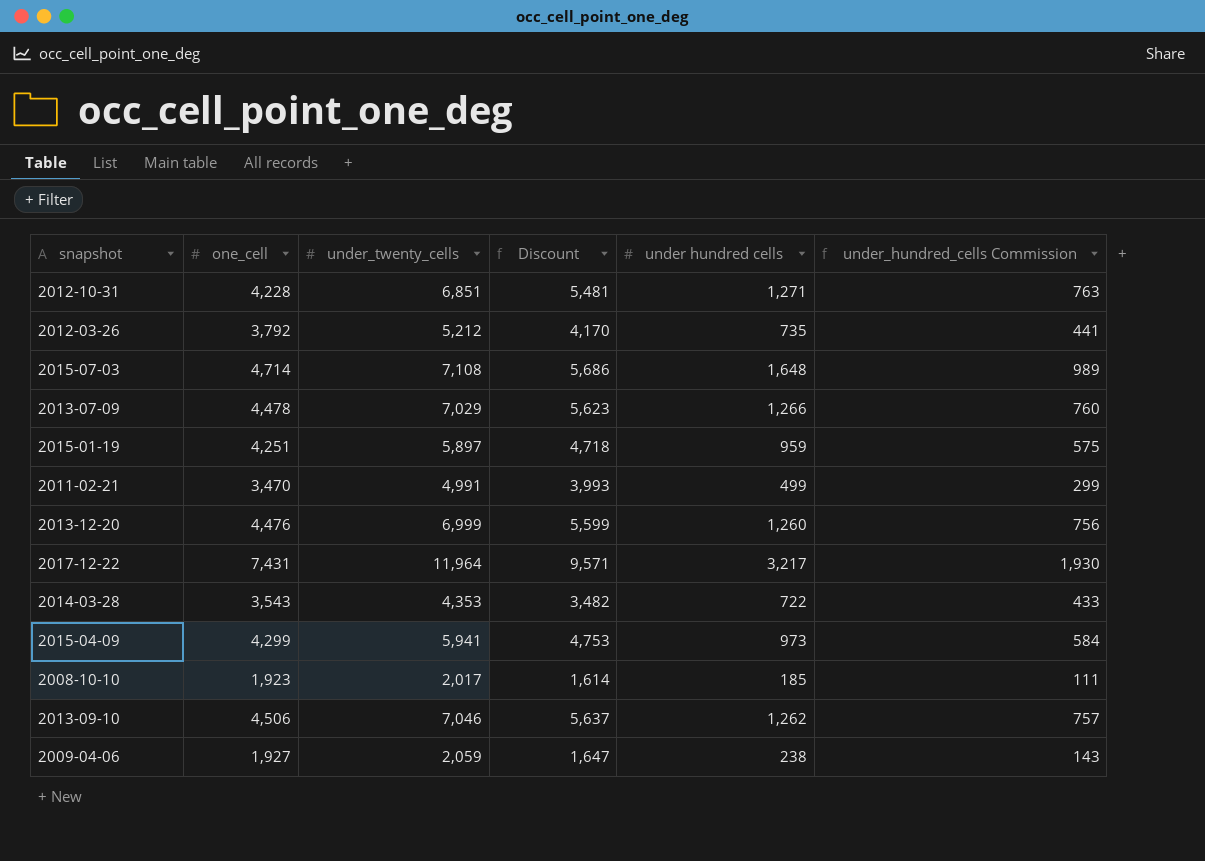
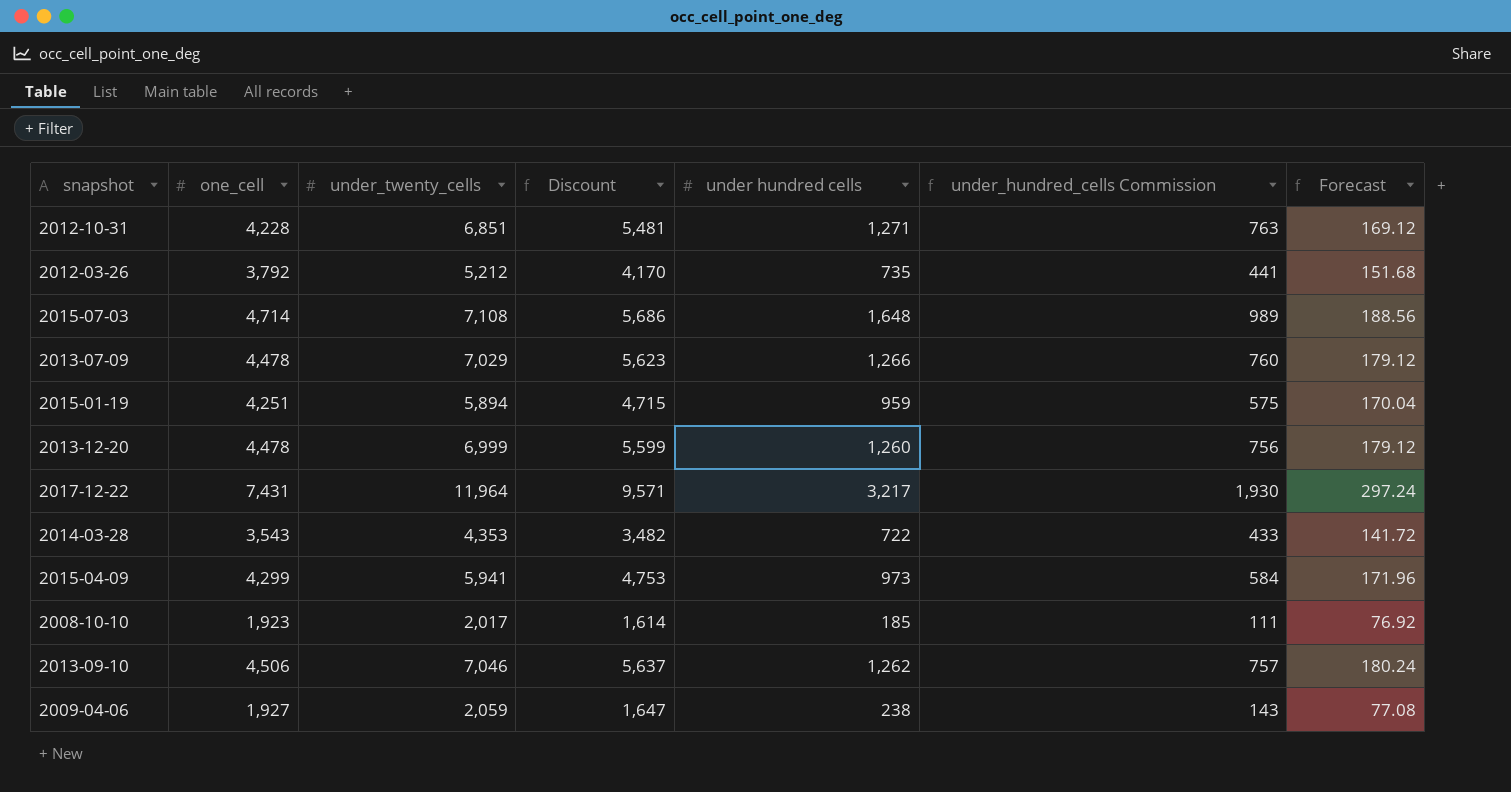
column Forecast | formula: none -> [one_cell] * 0.04
row 2011-02-21: 3,470 | 4,991 | 3,993 | 499 | 299 -> none
2015-01-19 | under_twenty_cells: 5,897 -> 5,894
2015-01-19 | Discount: 4,718 -> 4,715
2013-12-20 | one_cell: 4,476 -> 4,478

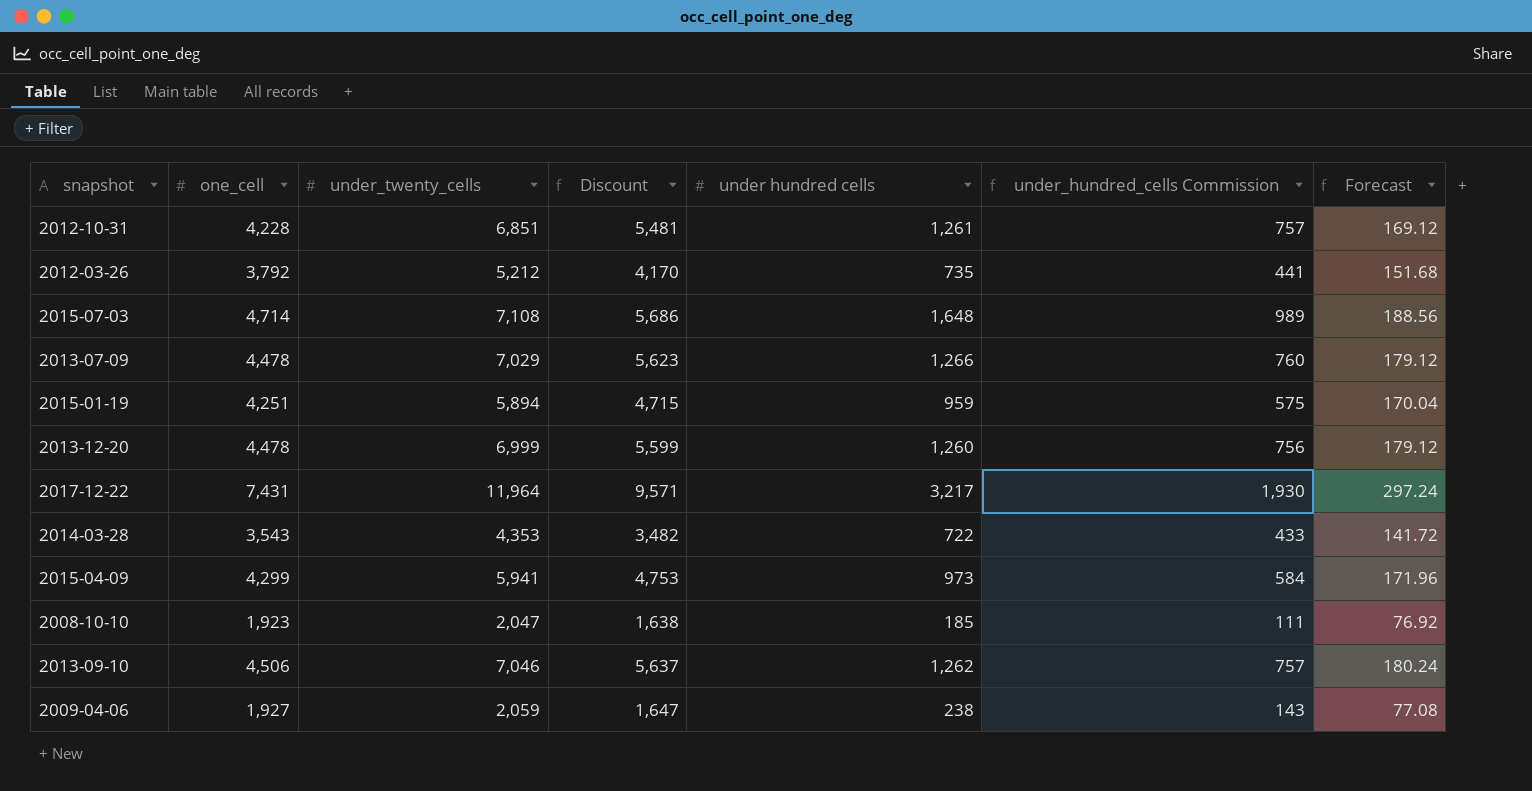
2012-10-31 | under hundred cells: 1,271 -> 1,261
2012-10-31 | under_hundred_cells Commission: 763 -> 757
2008-10-10 | under_twenty_cells: 2,017 -> 2,047
2008-10-10 | Discount: 1,614 -> 1,638

